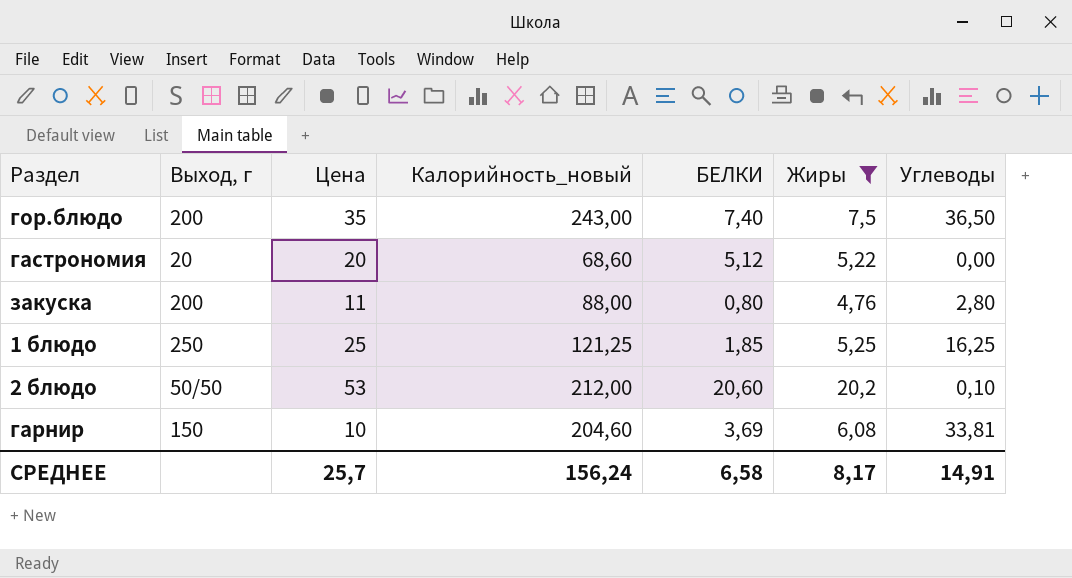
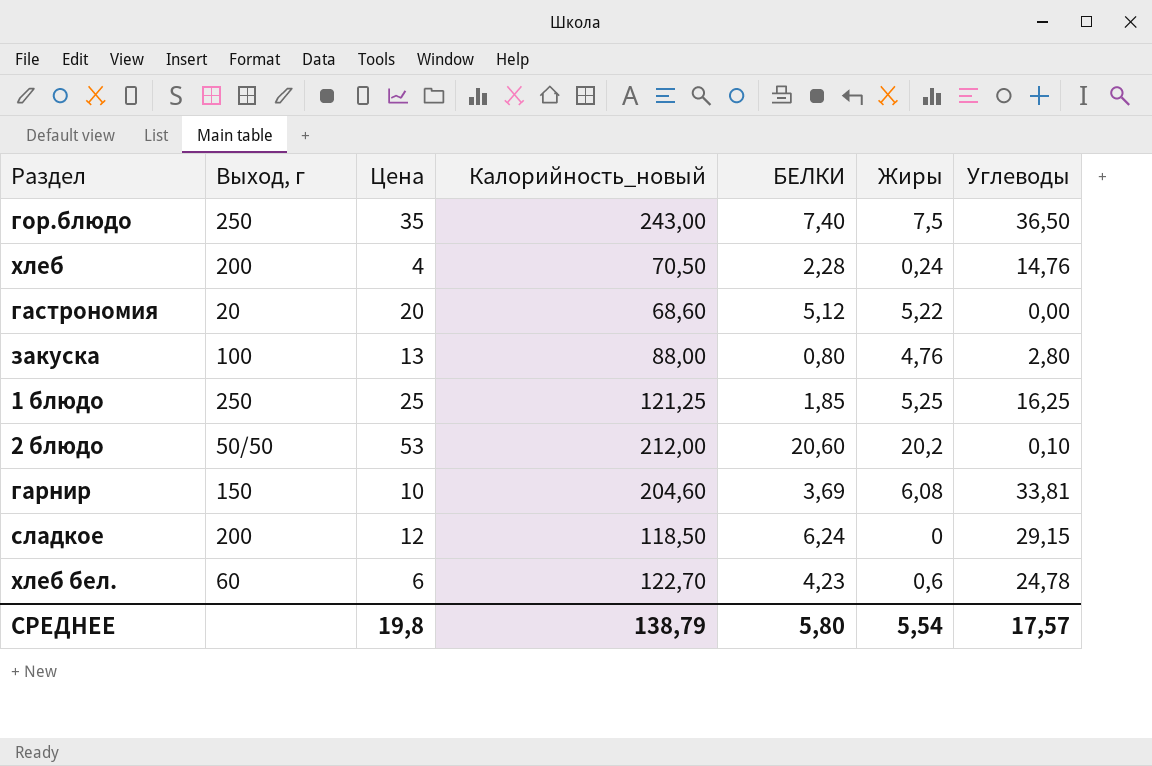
filter: Жиры >= 4,76 -> none
гор.блюдо | Выход, г: 200 -> 250
закуска | Выход, г: 200 -> 100
закуска | Цена: 11 -> 13
СРЕДНЕЕ | Цена: 25,7 -> 19,8
СРЕДНЕЕ | Калорийность_новый: 156,24 -> 138,79
СРЕДНЕЕ | БЕЛКИ: 6,58 -> 5,80
СРЕДНЕЕ | Жиры: 8,17 -> 5,54
СРЕДНЕЕ | Углеводы: 14,91 -> 17,57

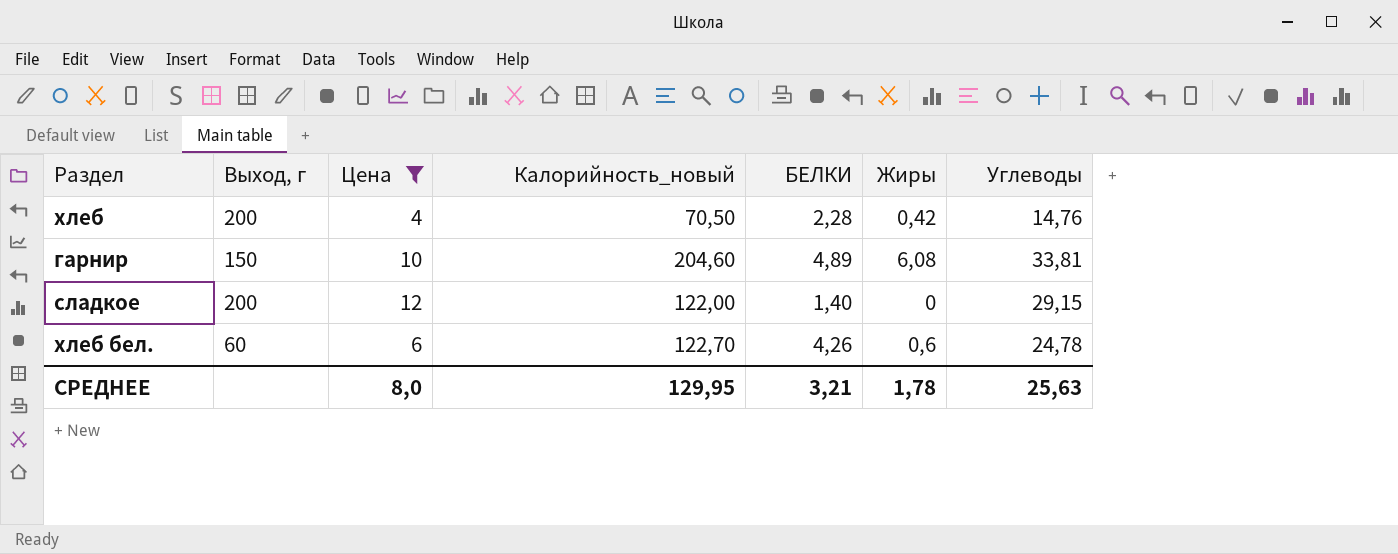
filter: none -> Цена <= 12
хлеб | Жиры: 0,24 -> 0,42
гарнир | БЕЛКИ: 3,69 -> 4,89
сладкое | Калорийность_новый: 118,50 -> 122,00
сладкое | БЕЛКИ: 6,24 -> 1,40
хлеб бел. | БЕЛКИ: 4,23 -> 4,26
СРЕДНЕЕ | Цена: 19,8 -> 8,0
СРЕДНЕЕ | Калорийность_новый: 138,79 -> 129,95
СРЕДНЕЕ | БЕЛКИ: 5,80 -> 3,21
СРЕДНЕЕ | Жиры: 5,54 -> 1,78
СРЕДНЕЕ | Углеводы: 17,57 -> 25,63

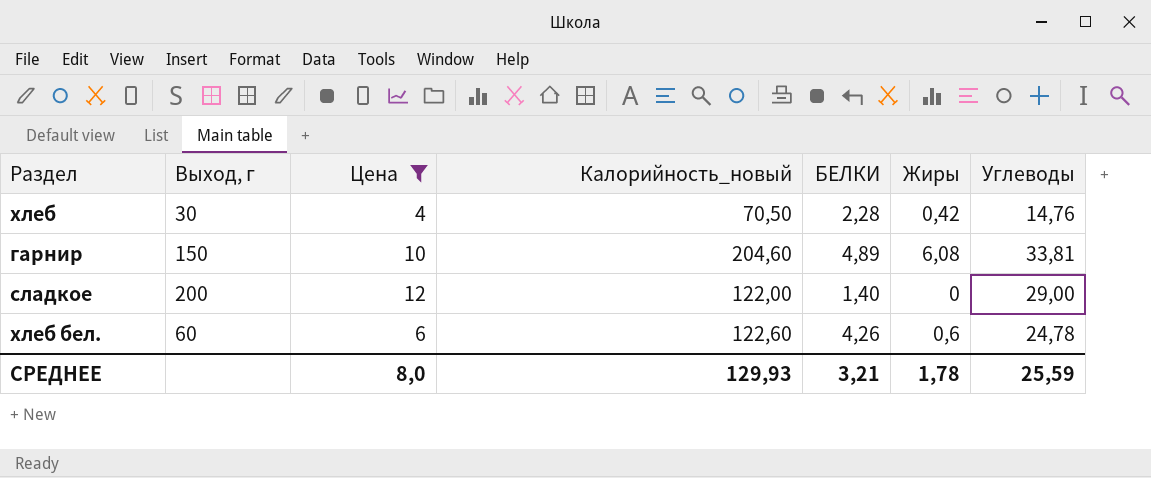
хлеб | Выход, г: 200 -> 30
сладкое | Углеводы: 29,15 -> 29,00
хлеб бел. | Калорийность_новый: 122,70 -> 122,60
СРЕДНЕЕ | Калорийность_новый: 129,95 -> 129,93
СРЕДНЕЕ | Углеводы: 25,63 -> 25,59

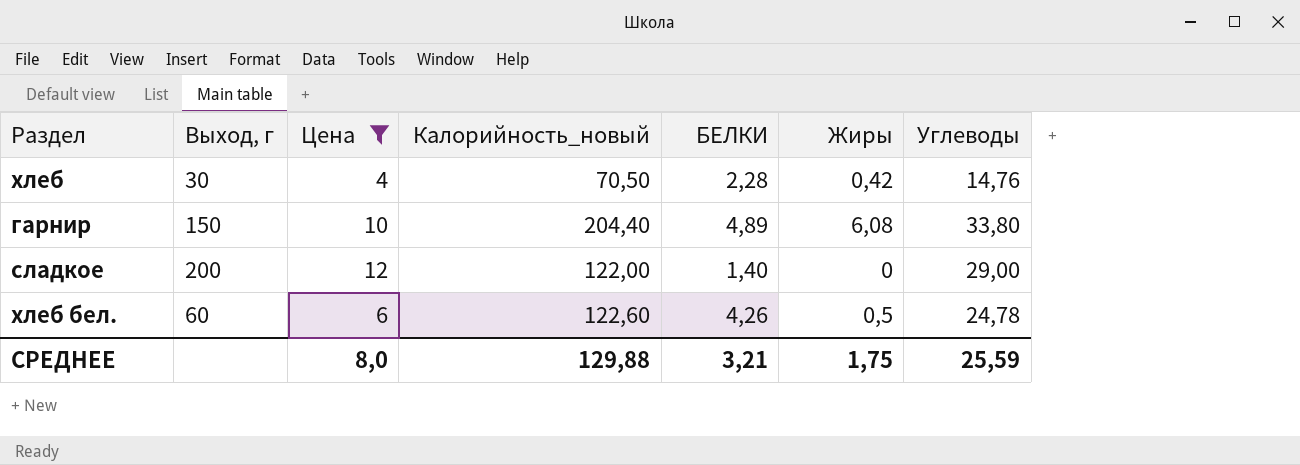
гарнир | Калорийность_новый: 204,60 -> 204,40
гарнир | Углеводы: 33,81 -> 33,80
хлеб бел. | Жиры: 0,6 -> 0,5
СРЕДНЕЕ | Калорийность_новый: 129,93 -> 129,88
СРЕДНЕЕ | Жиры: 1,78 -> 1,75

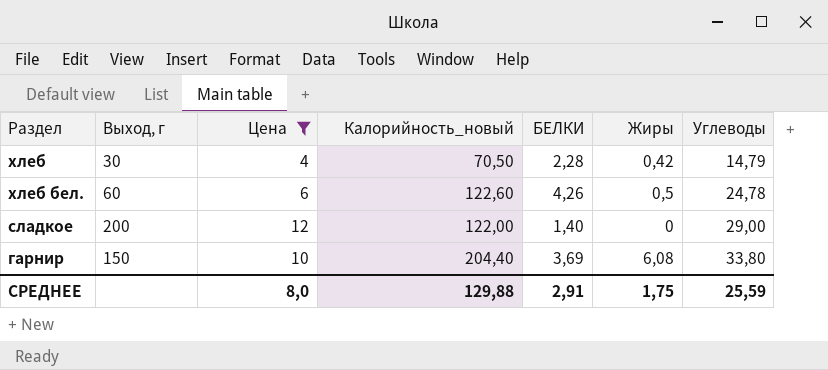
row order: none -> Углеводы ascending
хлеб | Углеводы: 14,76 -> 14,79
гарнир | БЕЛКИ: 4,89 -> 3,69
СРЕДНЕЕ | БЕЛКИ: 3,21 -> 2,91

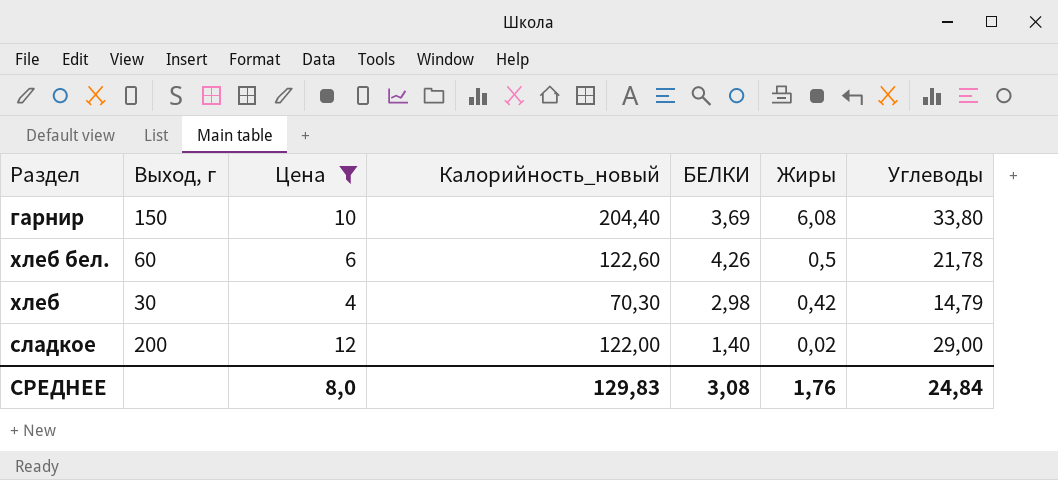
row order: Углеводы ascending -> Жиры descending
хлеб бел. | Углеводы: 24,78 -> 21,78
хлеб | Калорийность_новый: 70,50 -> 70,30
хлеб | БЕЛКИ: 2,28 -> 2,98
сладкое | Жиры: 0 -> 0,02
СРЕДНЕЕ | Калорийность_новый: 129,88 -> 129,83
СРЕДНЕЕ | БЕЛКИ: 2,91 -> 3,08
СРЕДНЕЕ | Жиры: 1,75 -> 1,76
СРЕДНЕЕ | Углеводы: 25,59 -> 24,84

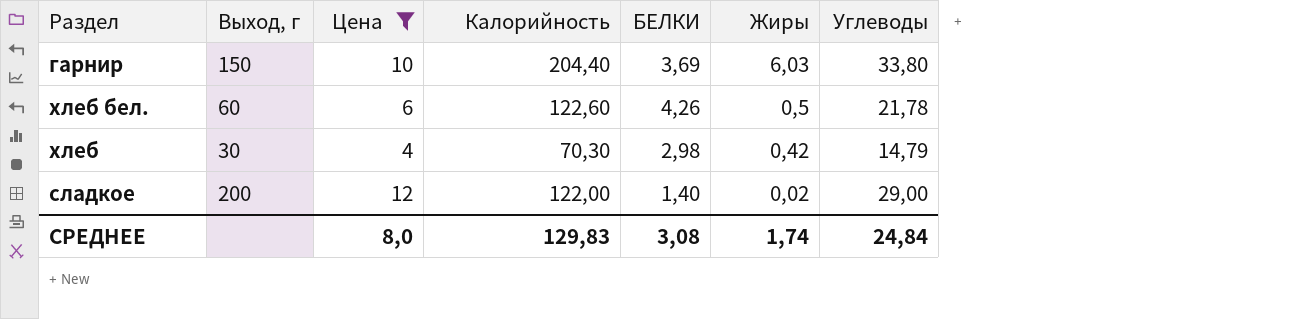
column name: Калорийность_новый -> Калорийность
гарнир | Жиры: 6,08 -> 6,03
СРЕДНЕЕ | Жиры: 1,76 -> 1,74

